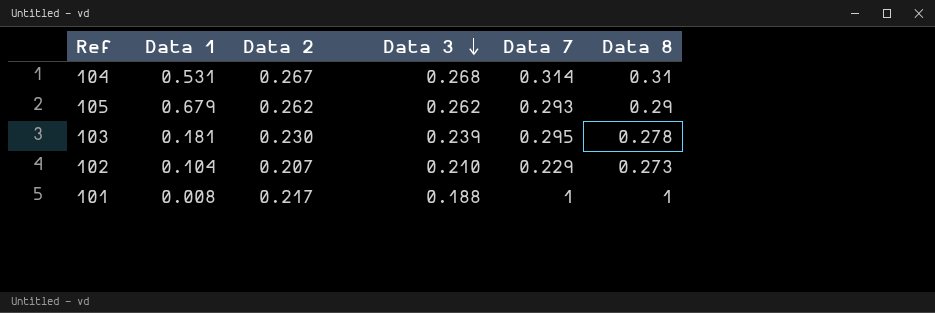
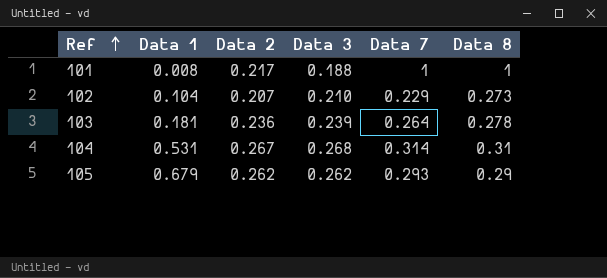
row order: Data 3 descending -> Ref ascending
103 | Data 2: 0.230 -> 0.236
103 | Data 7: 0.295 -> 0.264

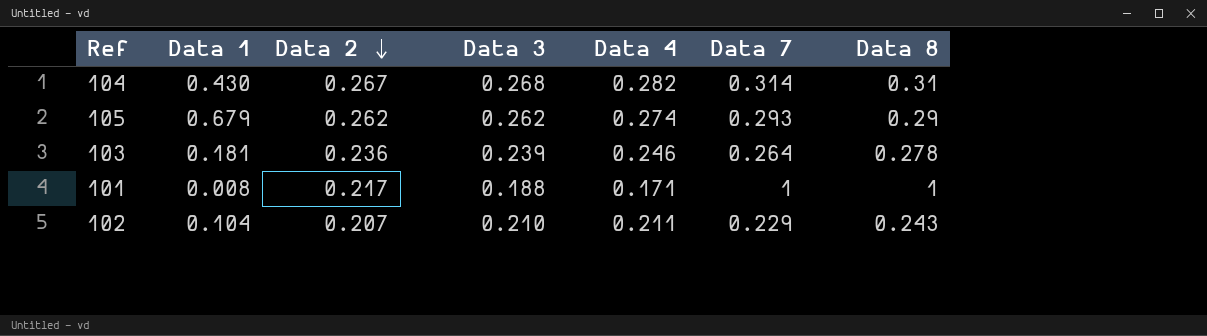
row order: Ref ascending -> Data 2 descending
column Data 4 | position: none -> 5
104 | Data 1: 0.531 -> 0.430
102 | Data 8: 0.273 -> 0.243

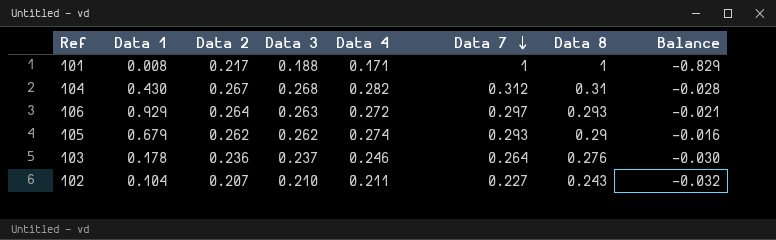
row order: Data 2 descending -> Data 7 descending
column Balance | formula: none -> [Data 4] - [Data 8]
104 | Data 7: 0.314 -> 0.312
row 106: none -> 0.929 | 0.264 | 0.263 | 0.272 | 0.297 | 0.293 | -0.021
103 | Data 1: 0.181 -> 0.178
103 | Data 3: 0.239 -> 0.237
103 | Data 8: 0.278 -> 0.276
102 | Data 7: 0.229 -> 0.227

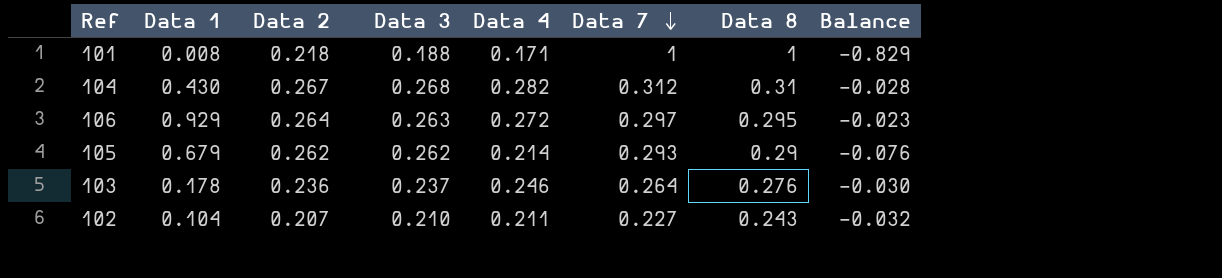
101 | Data 2: 0.217 -> 0.218
106 | Data 8: 0.293 -> 0.295
106 | Balance: -0.021 -> -0.023
105 | Data 4: 0.274 -> 0.214
105 | Balance: -0.016 -> -0.076

